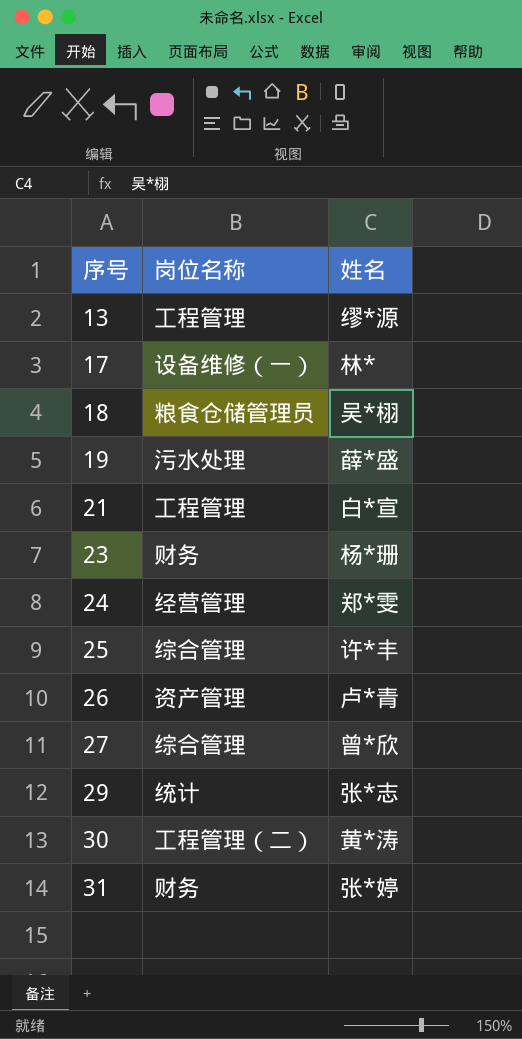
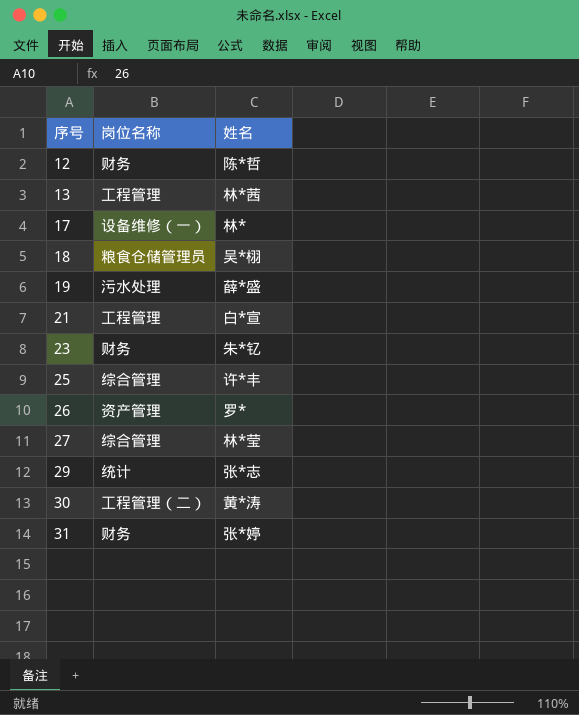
row 24: 经营管理 | 郑*雯 -> none
row 12: none -> 财务 | 陈*哲
13 | 姓名: 缪*源 -> 林*茜
23 | 姓名: 杨*珊 -> 朱*钇
26 | 姓名: 卢*青 -> 罗*
27 | 姓名: 曾*欣 -> 林*莹

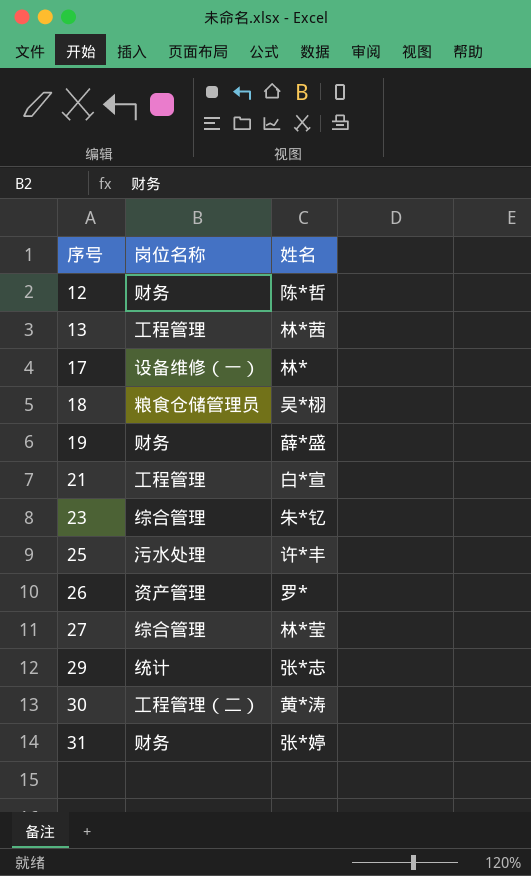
19 | 岗位名称: 污水处理 -> 财务
23 | 岗位名称: 财务 -> 综合管理
25 | 岗位名称: 综合管理 -> 污水处理

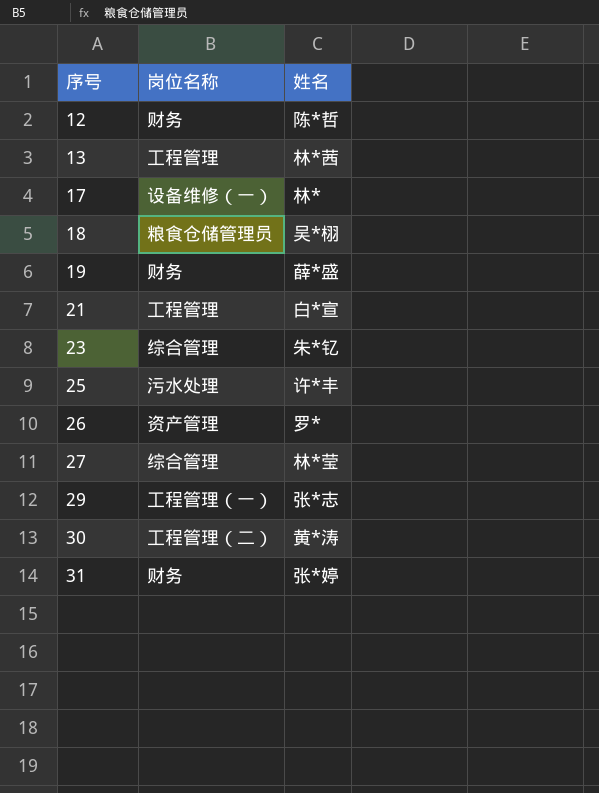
29 | 岗位名称: 统计 -> 工程管理（一）

